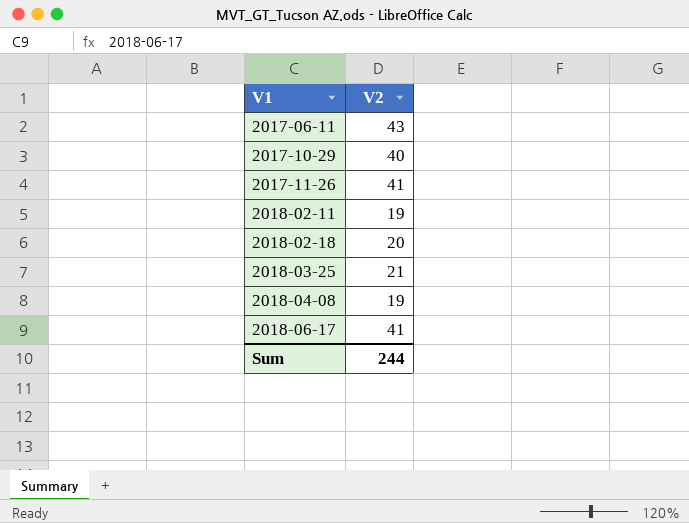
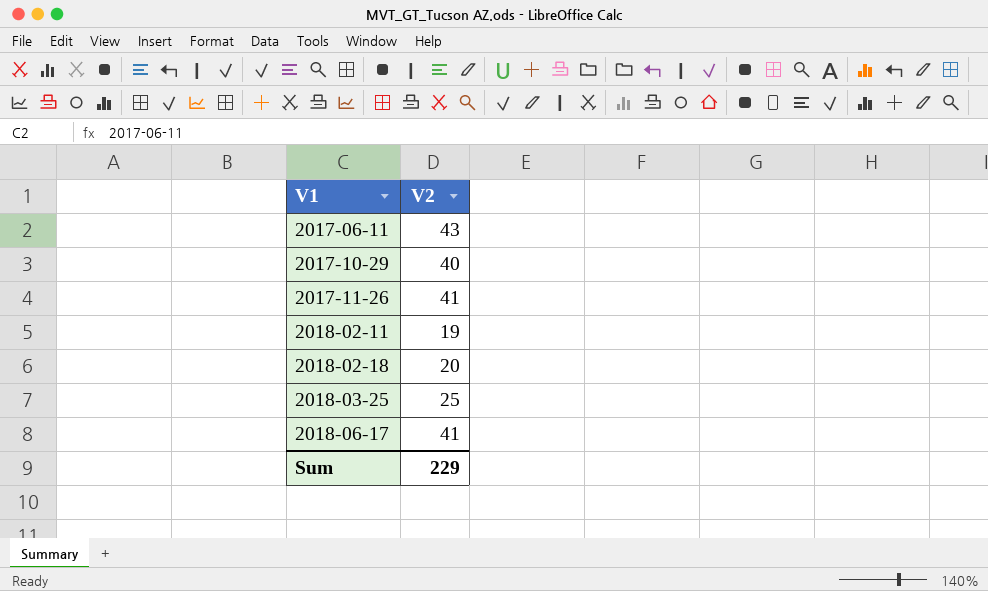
row 2018-04-08: 19 -> none
2018-03-25 | V2: 21 -> 25
Sum | V2: 244 -> 229

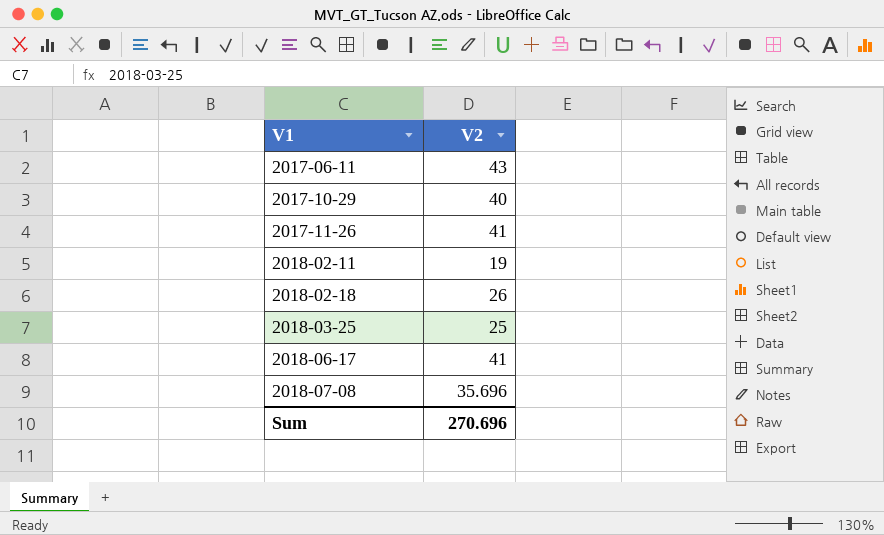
2018-02-18 | V2: 20 -> 26
row 2018-07-08: none -> 35.696
Sum | V2: 229 -> 270.696

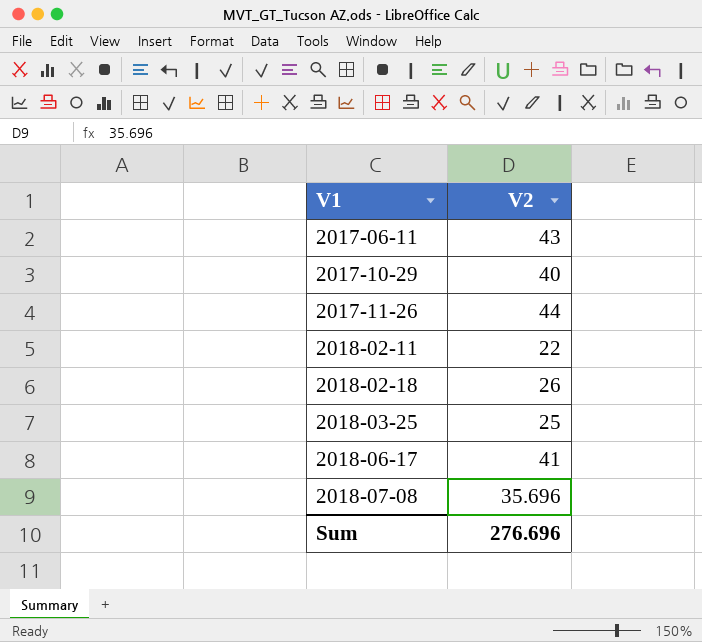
2017-11-26 | V2: 41 -> 44
2018-02-11 | V2: 19 -> 22
Sum | V2: 270.696 -> 276.696

